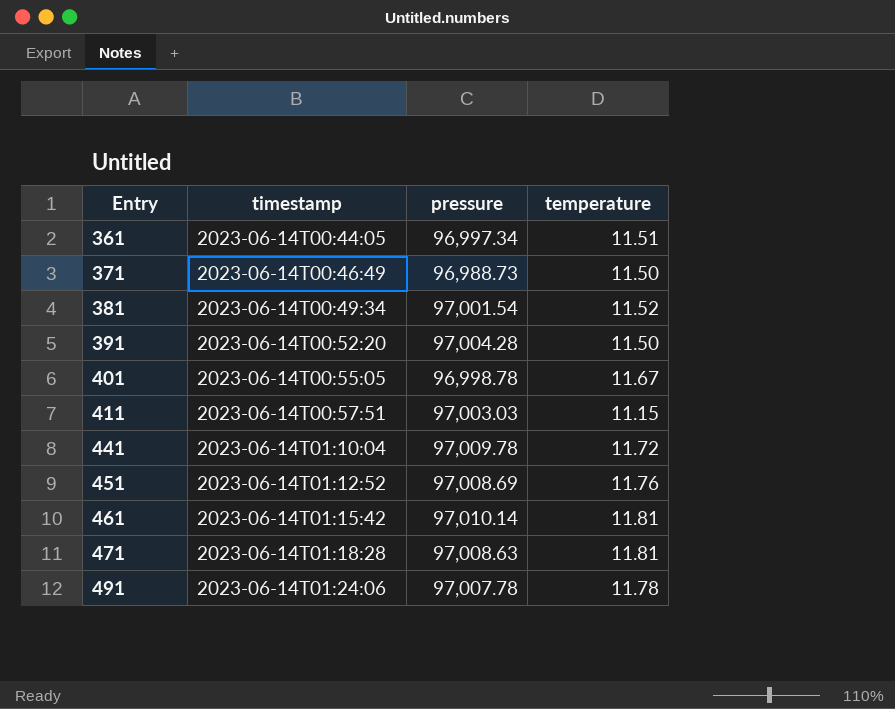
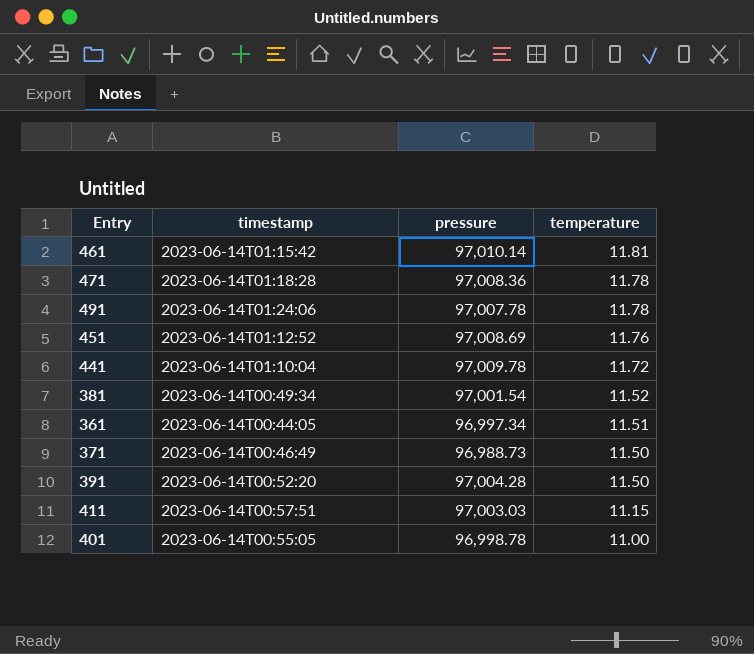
row order: Entry ascending -> temperature descending
471 | pressure: 97,008.63 -> 97,008.36
471 | temperature: 11.81 -> 11.78
401 | temperature: 11.67 -> 11.00

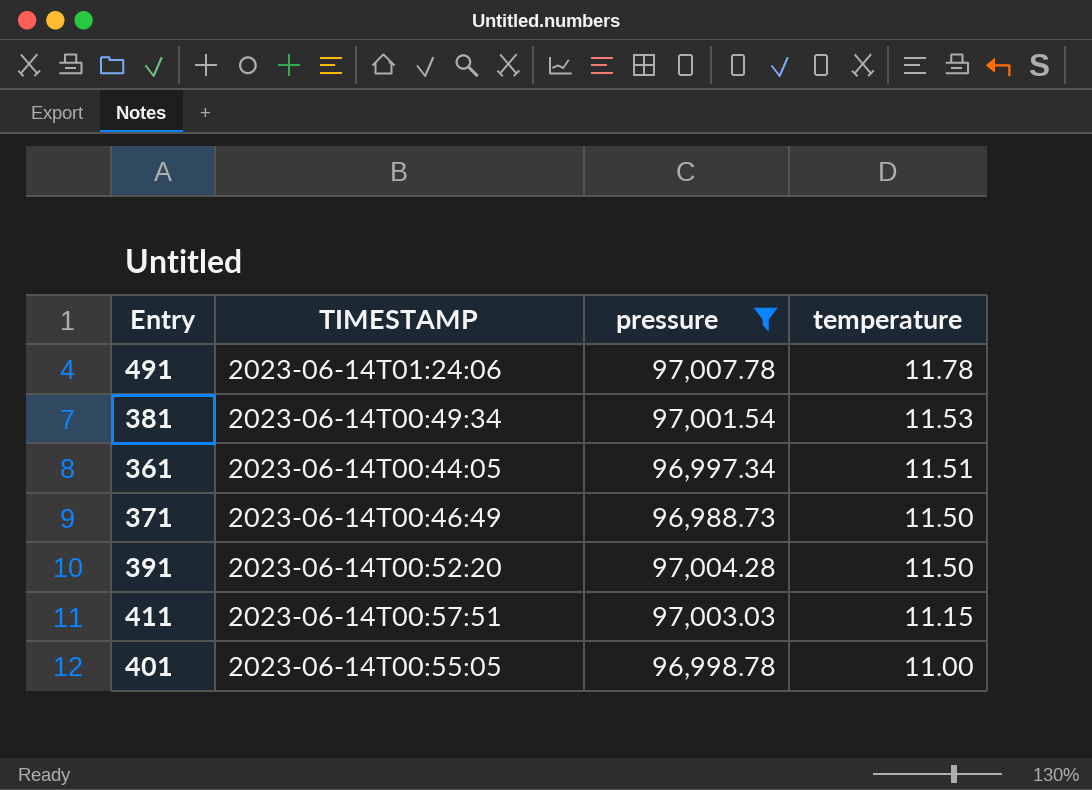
filter: none -> pressure <= 97,007.78
column name: timestamp -> TIMESTAMP
381 | temperature: 11.52 -> 11.53

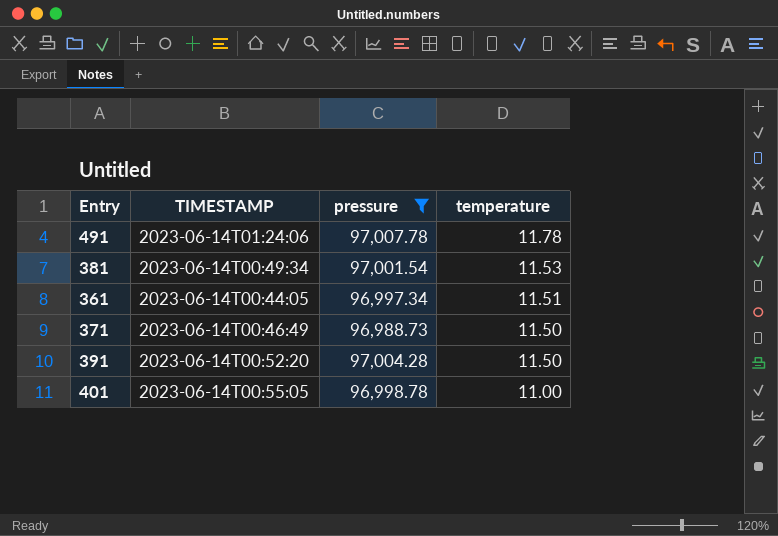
row 411: 2023-06-14T00:57:51 | 97,003.03 | 11.15 -> none

